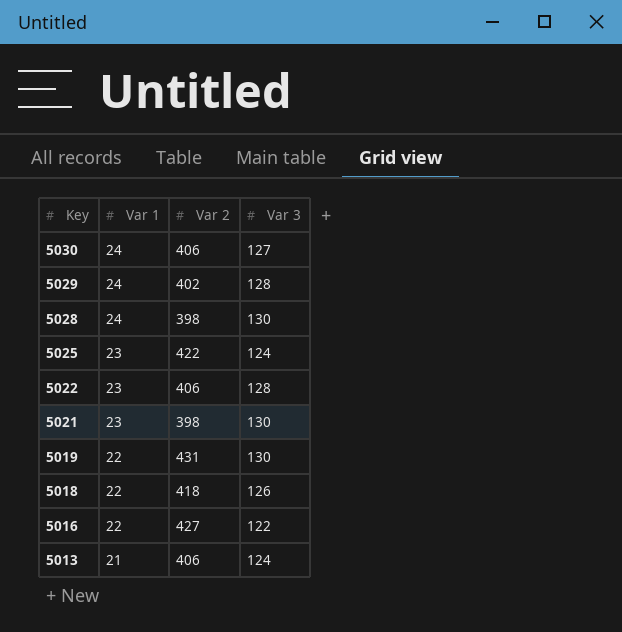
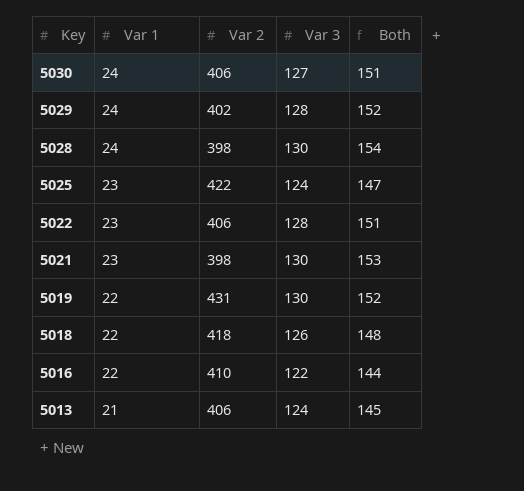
column Both | formula: none -> [Var 1] + [Var 3]
5016 | Var 2: 427 -> 410

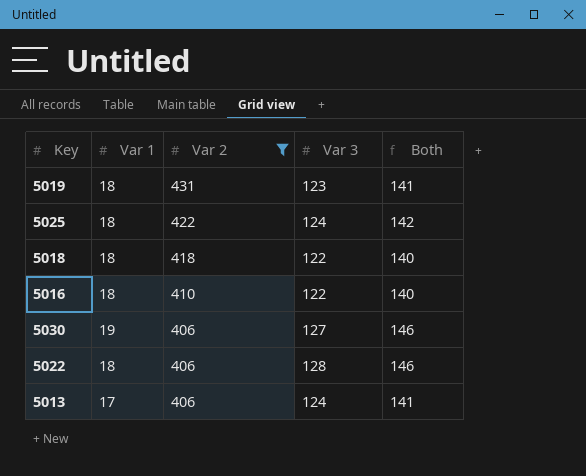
filter: none -> Var 2 >= 406
row order: Key descending -> Var 2 descending
5019 | Var 1: 22 -> 18
5019 | Var 3: 130 -> 123
5019 | Both: 152 -> 141
5025 | Var 1: 23 -> 18
5025 | Both: 147 -> 142
5018 | Var 1: 22 -> 18
5018 | Var 3: 126 -> 122
5018 | Both: 148 -> 140
5016 | Var 1: 22 -> 18
5016 | Both: 144 -> 140
5030 | Var 1: 24 -> 19
5030 | Both: 151 -> 146
5022 | Var 1: 23 -> 18
5022 | Both: 151 -> 146
5013 | Var 1: 21 -> 17
5013 | Both: 145 -> 141

